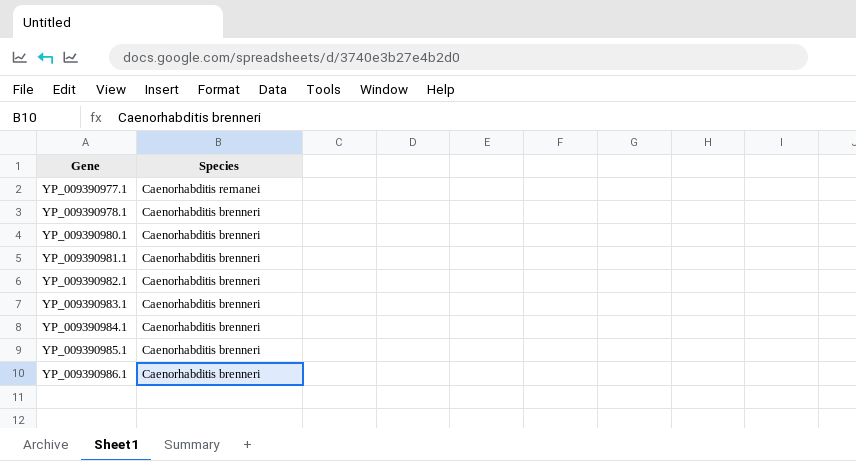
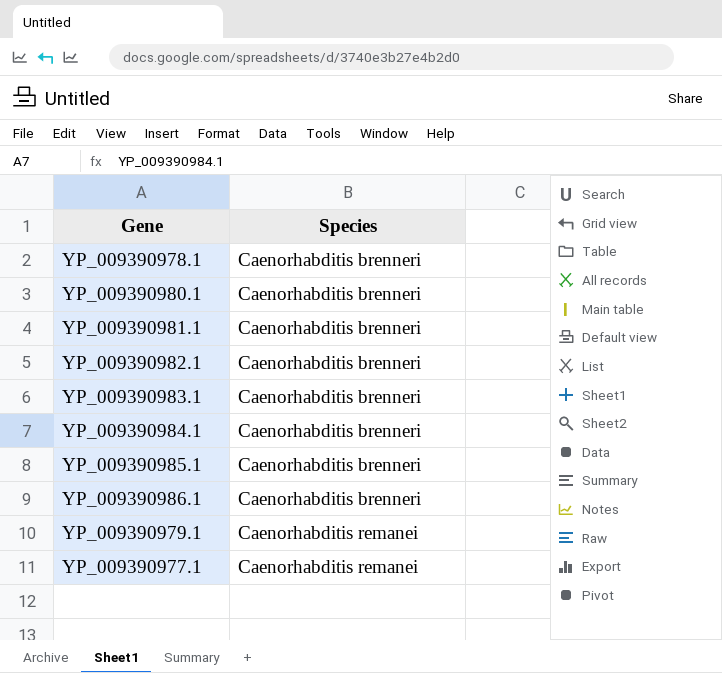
row order: Gene ascending -> Species ascending
row YP_009390979.1: none -> Caenorhabditis remanei

